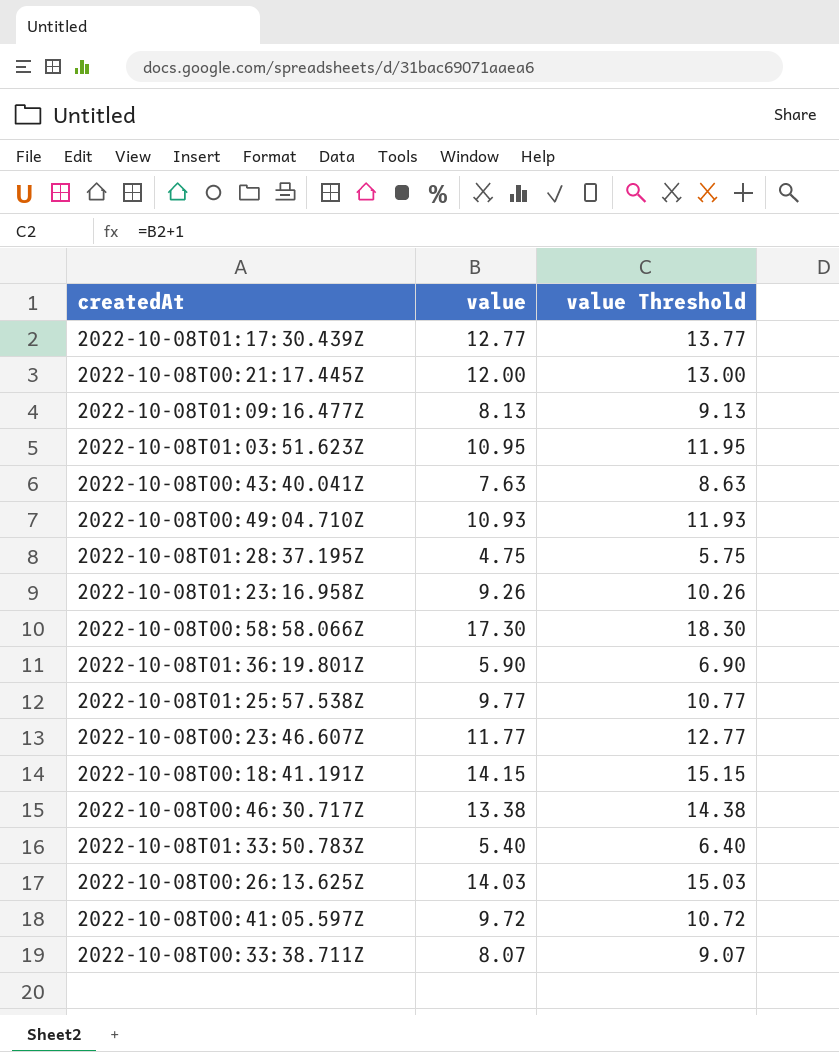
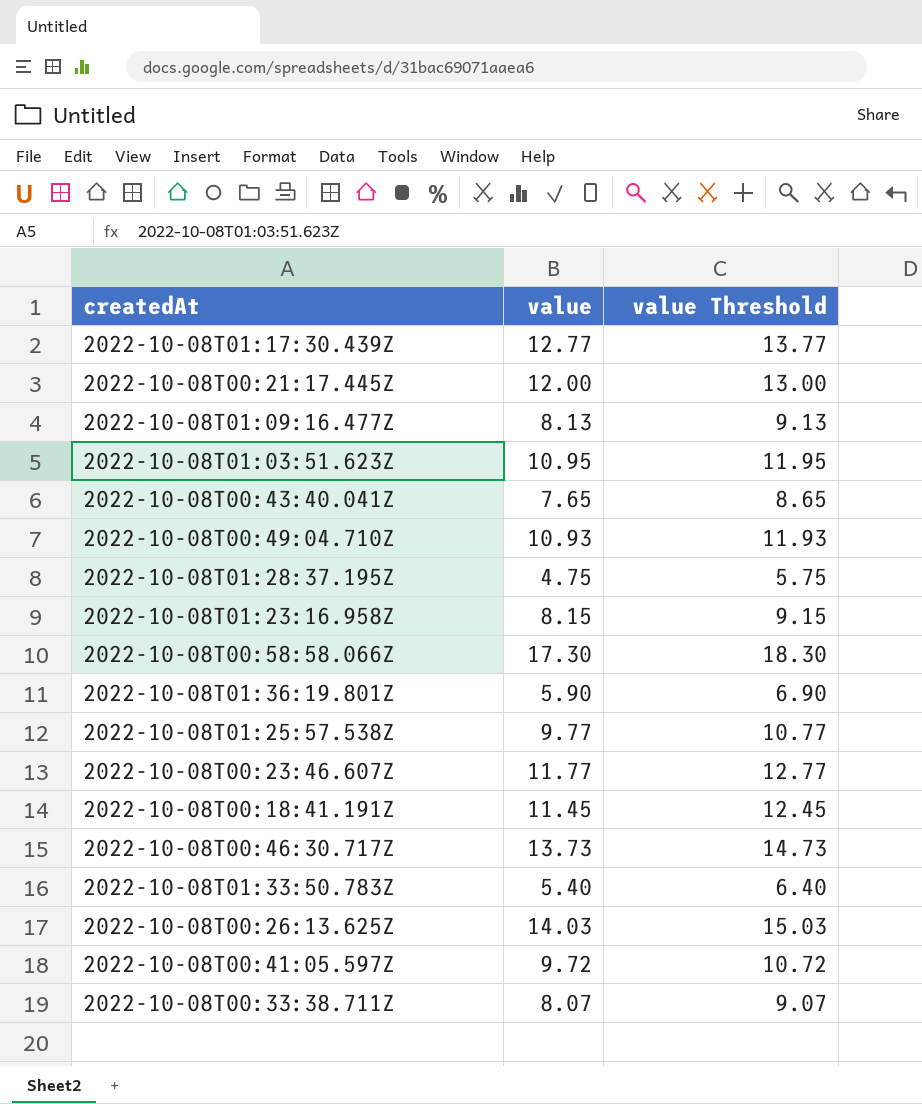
2022-10-08T00:43:40.041Z | value: 7.63 -> 7.65
2022-10-08T00:43:40.041Z | value Threshold: 8.63 -> 8.65
2022-10-08T01:23:16.958Z | value: 9.26 -> 8.15
2022-10-08T01:23:16.958Z | value Threshold: 10.26 -> 9.15
2022-10-08T00:18:41.191Z | value: 14.15 -> 11.45
2022-10-08T00:18:41.191Z | value Threshold: 15.15 -> 12.45
2022-10-08T00:46:30.717Z | value: 13.38 -> 13.73
2022-10-08T00:46:30.717Z | value Threshold: 14.38 -> 14.73

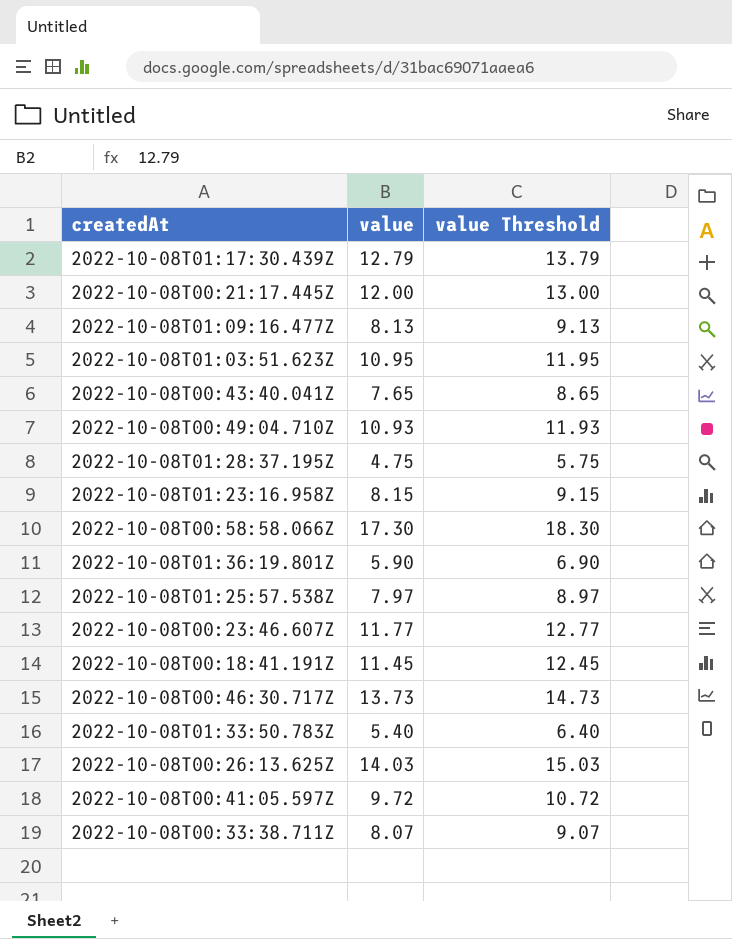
2022-10-08T01:17:30.439Z | value: 12.77 -> 12.79
2022-10-08T01:17:30.439Z | value Threshold: 13.77 -> 13.79
2022-10-08T01:25:57.538Z | value: 9.77 -> 7.97
2022-10-08T01:25:57.538Z | value Threshold: 10.77 -> 8.97

